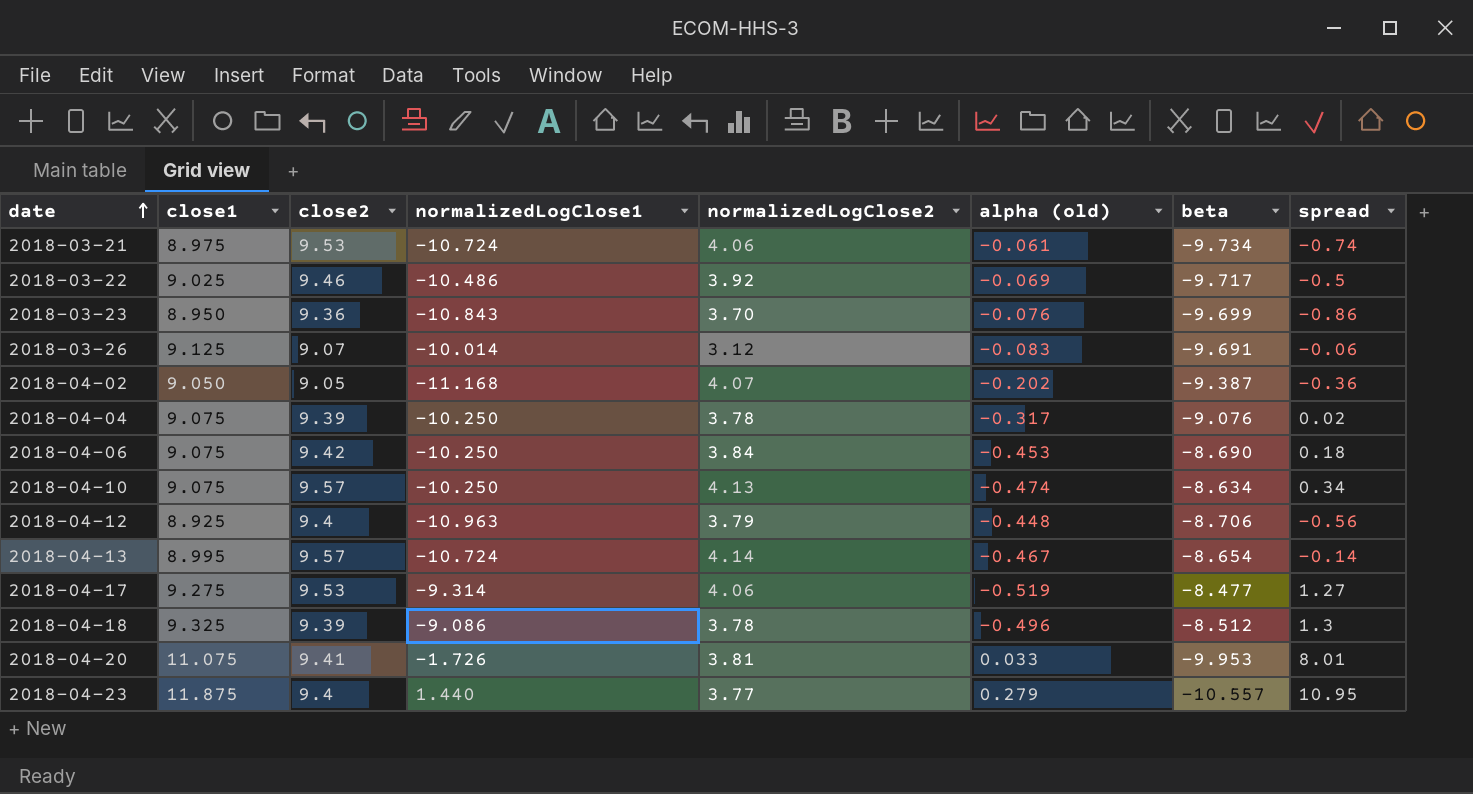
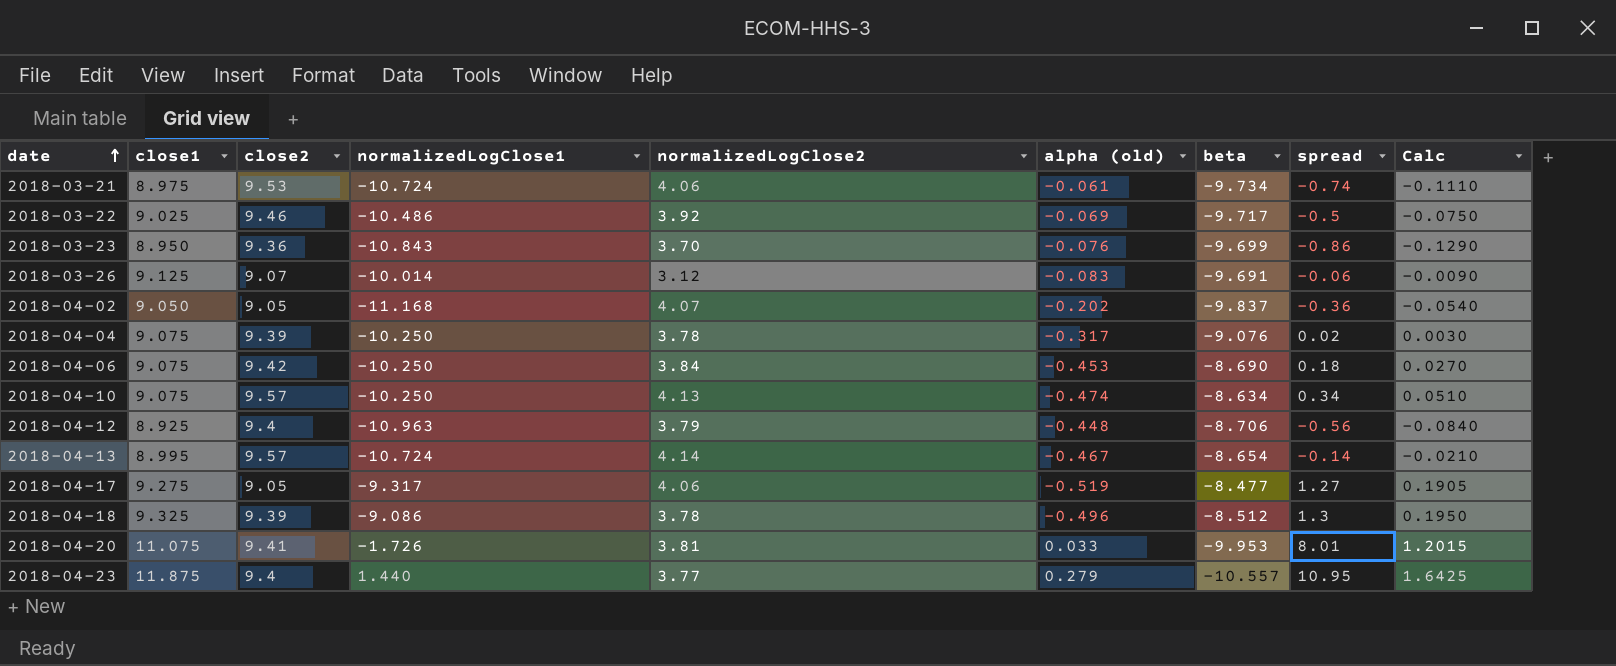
column Calc | formula: none -> [spread] * 0.15
2018-04-02 | beta: -9.387 -> -9.837
2018-04-17 | close2: 9.53 -> 9.05
2018-04-17 | normalizedLogClose1: -9.314 -> -9.317

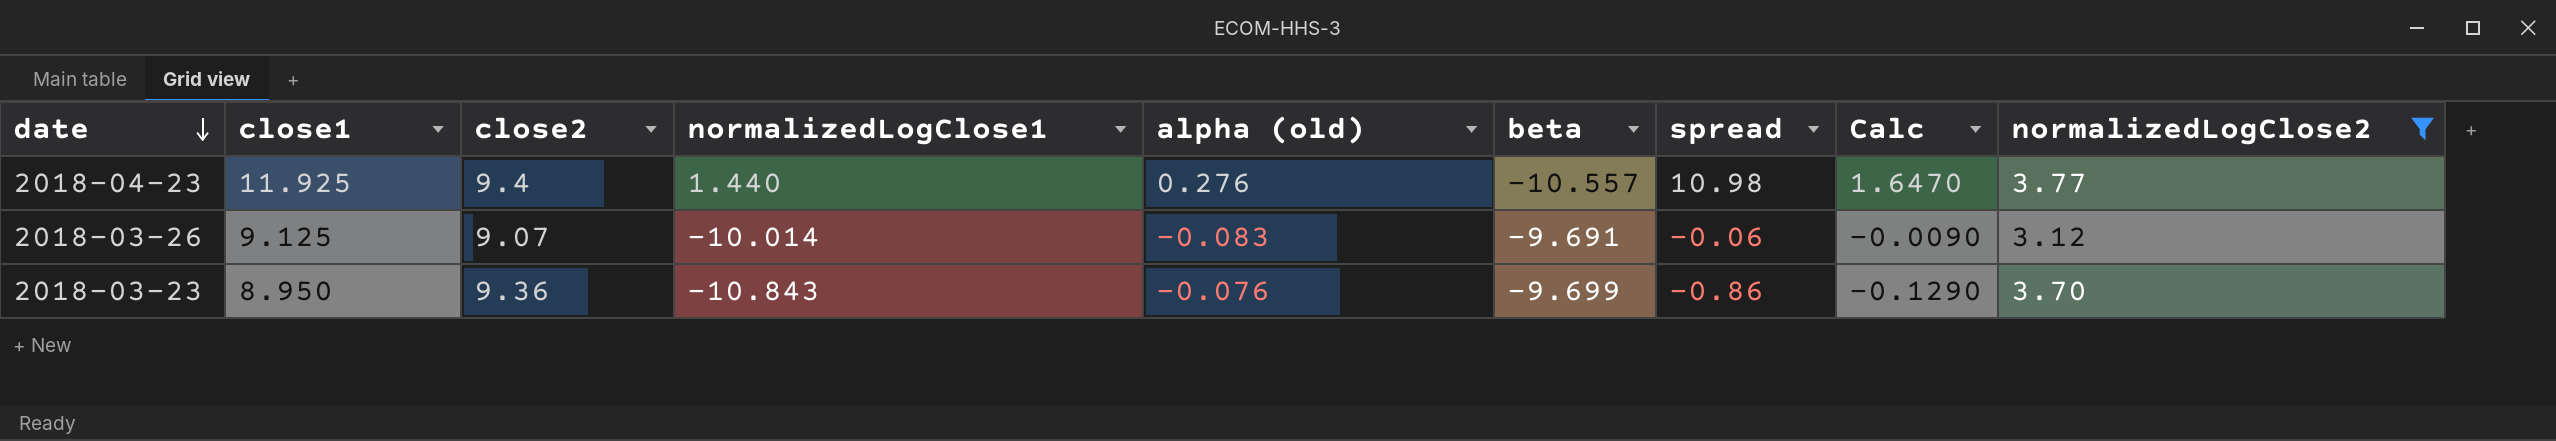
filter: none -> normalizedLogClose2 <= 3.77
row order: date ascending -> date descending
column normalizedLogClose2 | position: 5 -> 9
2018-04-23 | close1: 11.875 -> 11.925
2018-04-23 | alpha (old): 0.279 -> 0.276
2018-04-23 | spread: 10.95 -> 10.98
2018-04-23 | Calc: 1.6425 -> 1.6470

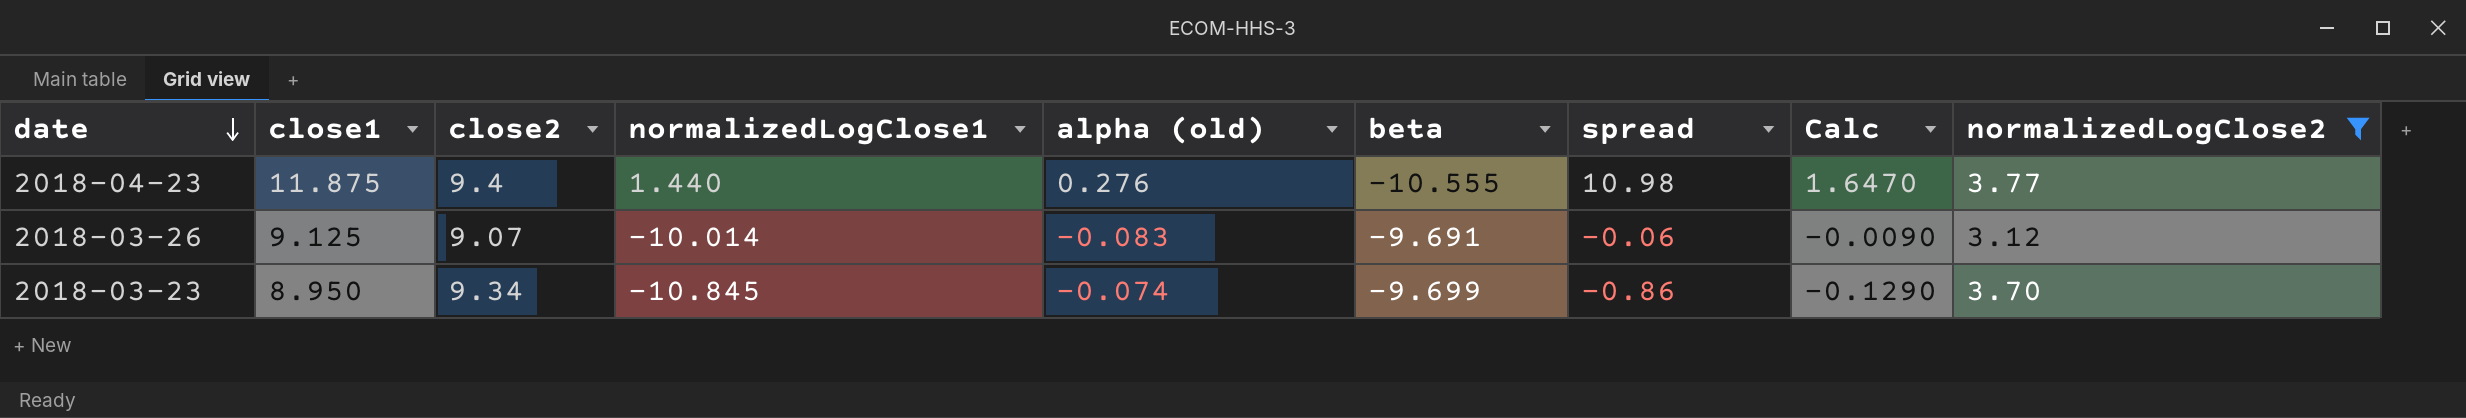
2018-04-23 | close1: 11.925 -> 11.875
2018-04-23 | beta: -10.557 -> -10.555
2018-03-23 | close2: 9.36 -> 9.34
2018-03-23 | normalizedLogClose1: -10.843 -> -10.845
2018-03-23 | alpha (old): -0.076 -> -0.074

